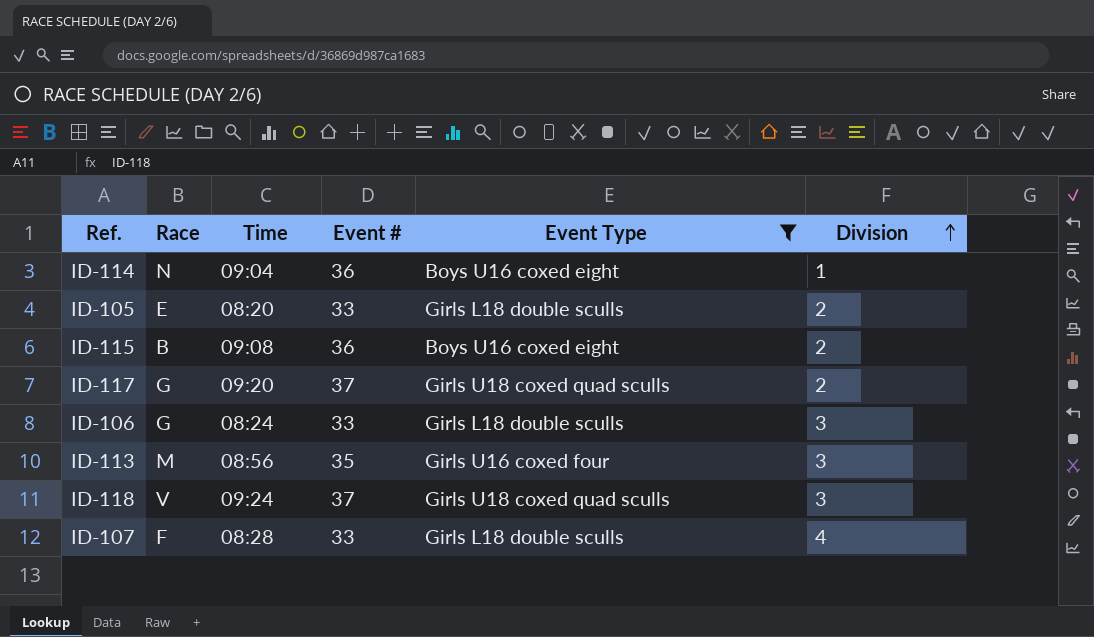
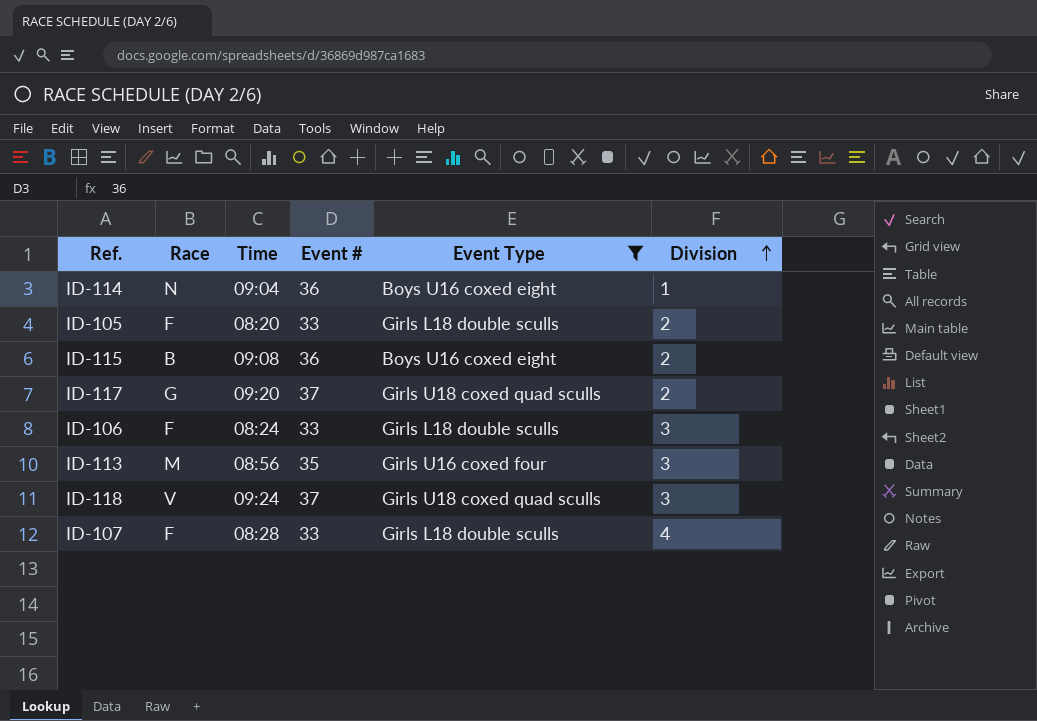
ID-105 | Race: E -> F
ID-106 | Race: G -> F

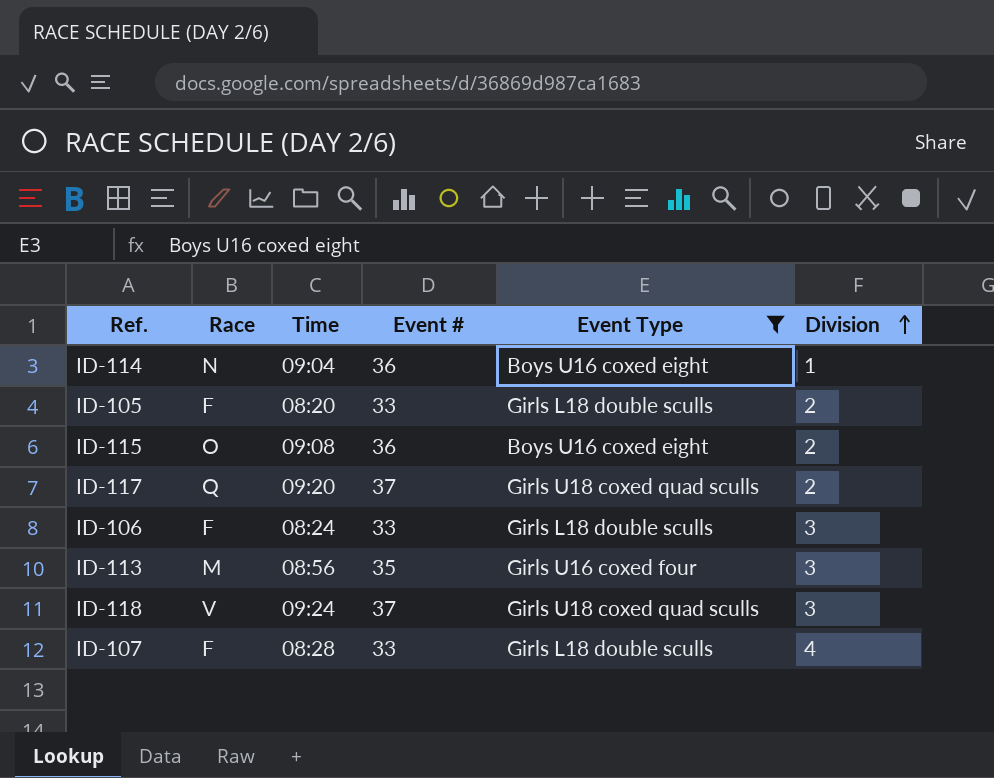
ID-115 | Race: B -> O
ID-117 | Race: G -> Q

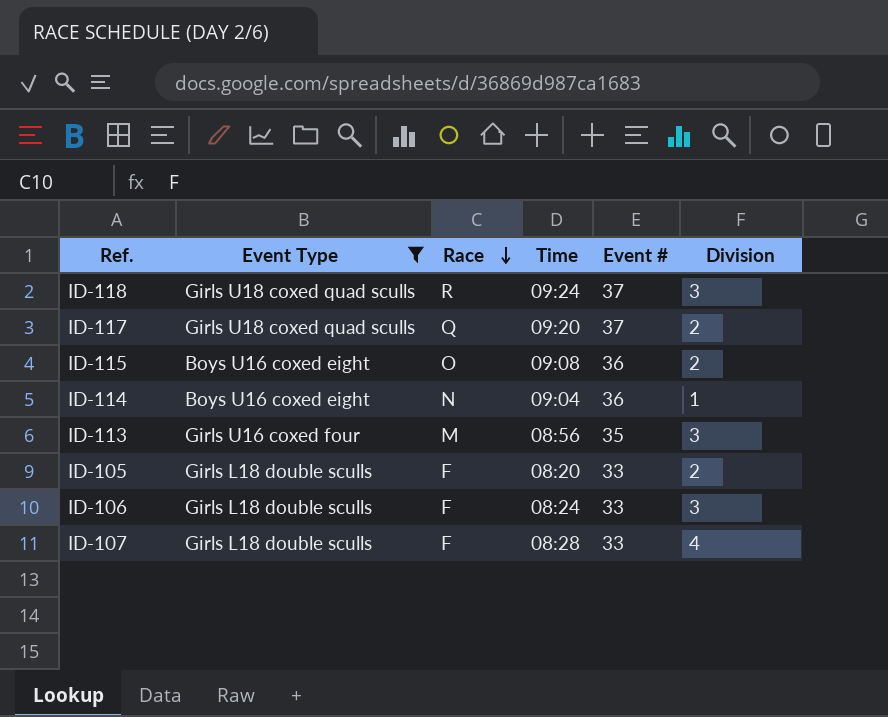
row order: Division ascending -> Race descending
column Event Type | position: 5 -> 2
ID-118 | Race: V -> R

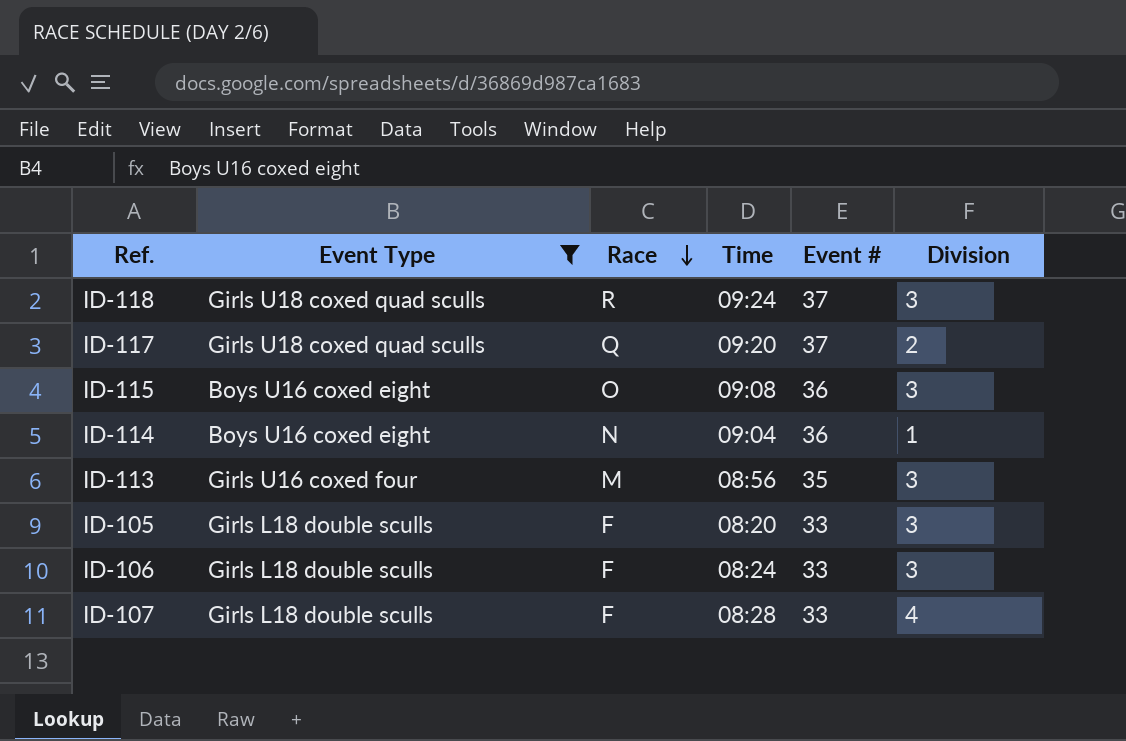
ID-115 | Division: 2 -> 3
ID-105 | Division: 2 -> 3

